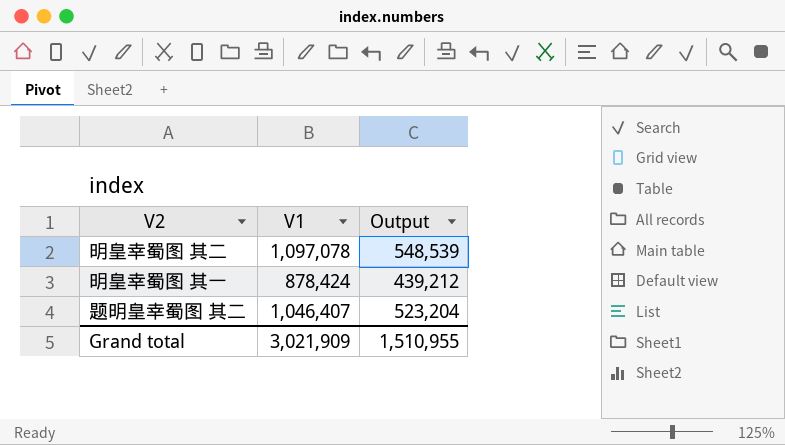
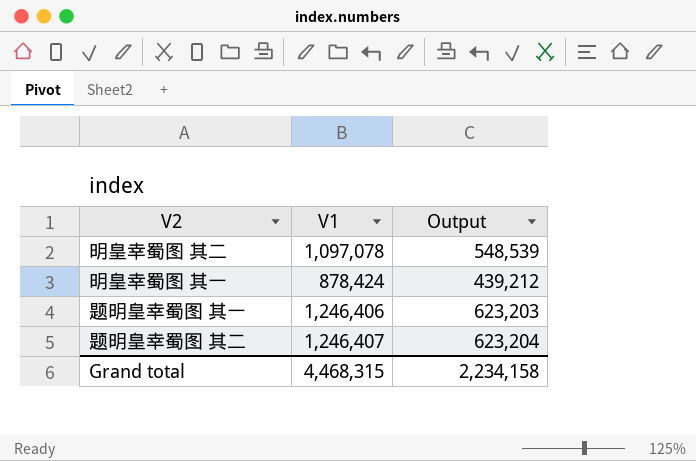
row 题明皇幸蜀图 其一: none -> 1,246,406 | 623,203
题明皇幸蜀图 其二 | V1: 1,046,407 -> 1,246,407
题明皇幸蜀图 其二 | Output: 523,204 -> 623,204
Grand total | V1: 3,021,909 -> 4,468,315
Grand total | Output: 1,510,955 -> 2,234,158

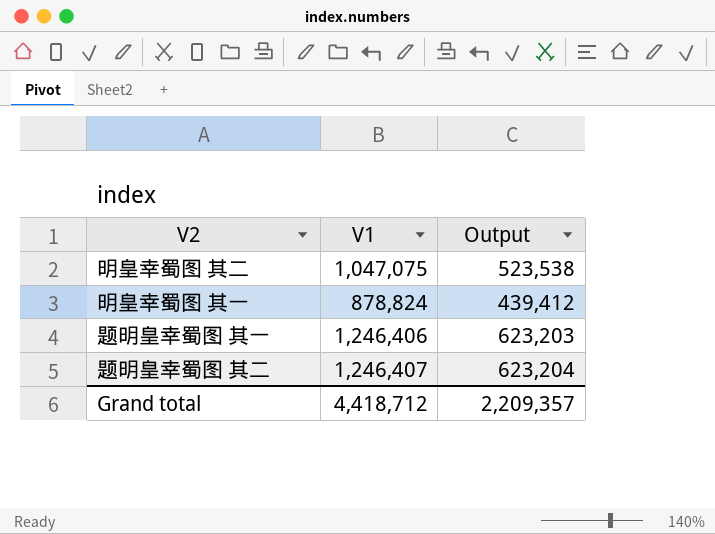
明皇幸蜀图 其二 | V1: 1,097,078 -> 1,047,075
明皇幸蜀图 其二 | Output: 548,539 -> 523,538
明皇幸蜀图 其一 | V1: 878,424 -> 878,824
明皇幸蜀图 其一 | Output: 439,212 -> 439,412
Grand total | V1: 4,468,315 -> 4,418,712
Grand total | Output: 2,234,158 -> 2,209,357

